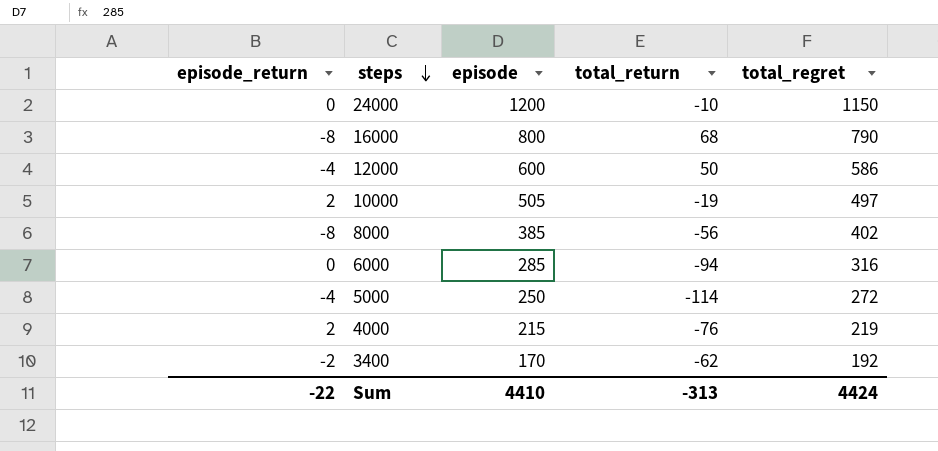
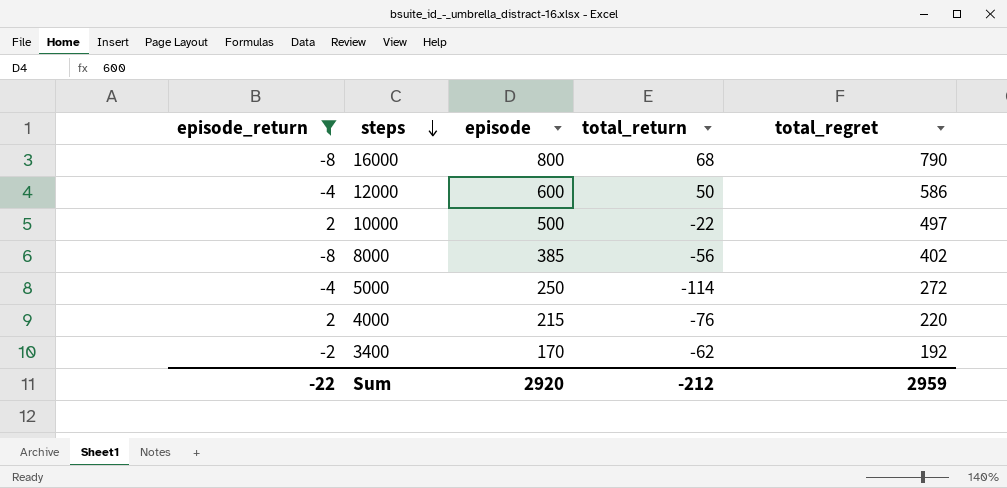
filter: none -> episode_return != 0
10000 | episode: 505 -> 500
10000 | total_return: -19 -> -22
4000 | total_regret: 219 -> 220
Sum | episode: 4410 -> 2920
Sum | total_return: -313 -> -212
Sum | total_regret: 4424 -> 2959

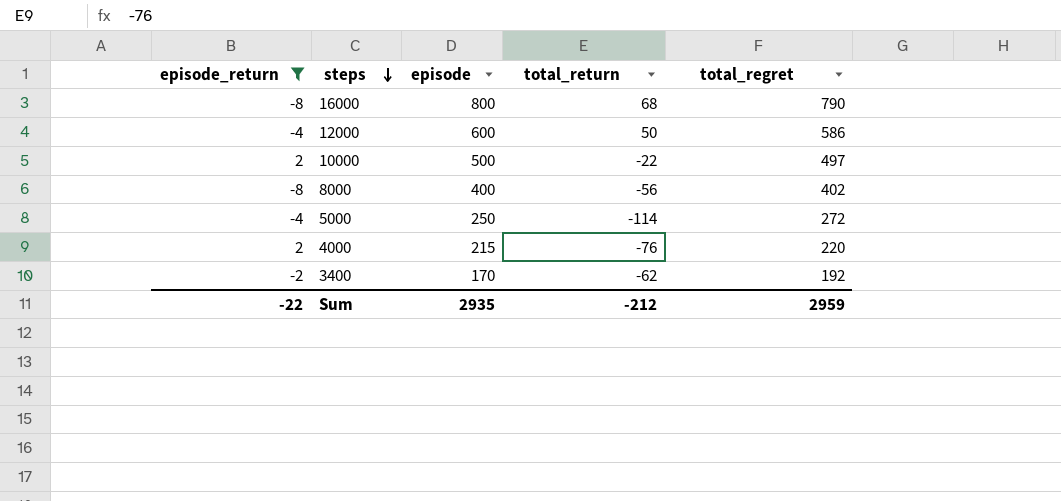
8000 | episode: 385 -> 400
Sum | episode: 2920 -> 2935

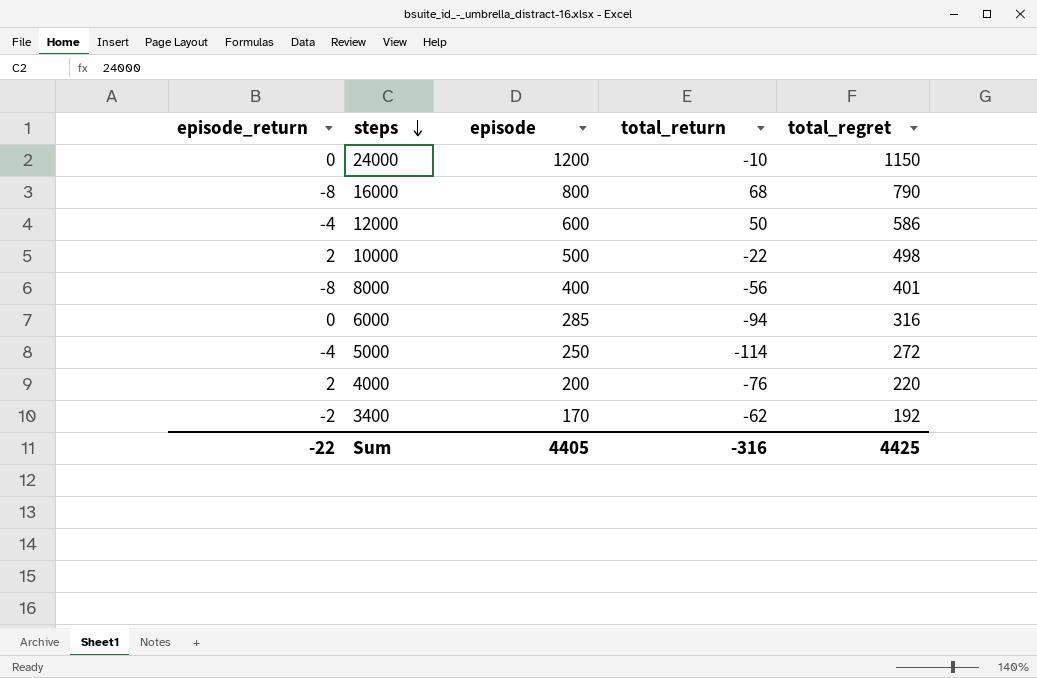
filter: episode_return != 0 -> none
10000 | total_regret: 497 -> 498
8000 | total_regret: 402 -> 401
4000 | episode: 215 -> 200
Sum | episode: 2935 -> 4405
Sum | total_return: -212 -> -316
Sum | total_regret: 2959 -> 4425

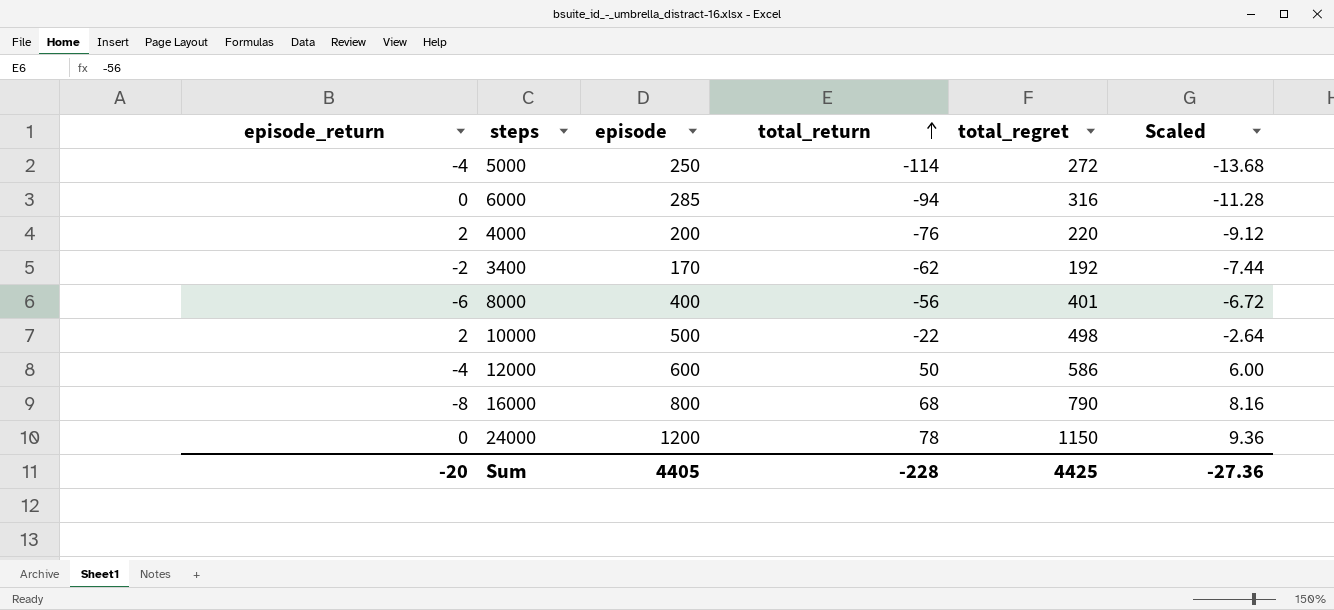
row order: steps descending -> total_return ascending
column Scaled | formula: none -> [total_return] * 0.12
8000 | episode_return: -8 -> -6
24000 | total_return: -10 -> 78
Sum | episode_return: -22 -> -20
Sum | total_return: -316 -> -228

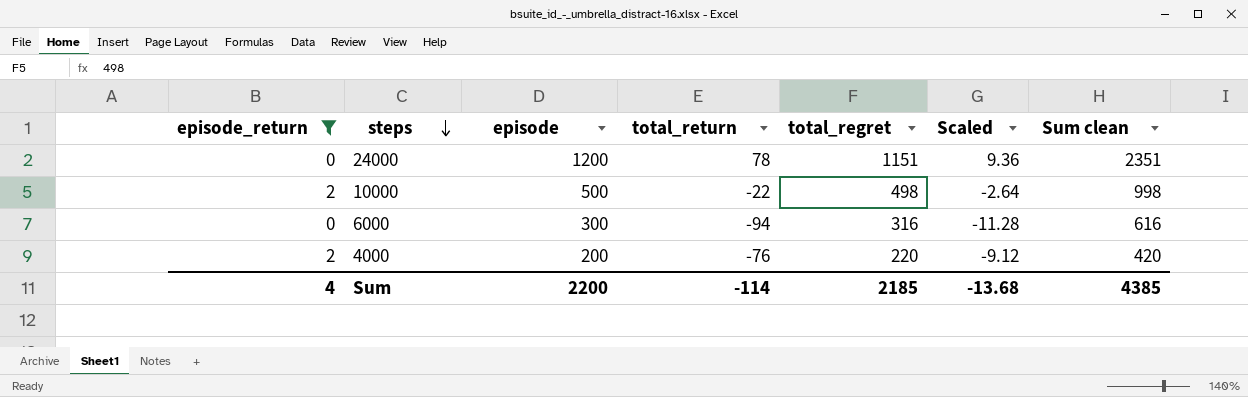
filter: none -> episode_return >= 0
row order: total_return ascending -> steps descending
column Sum clean | formula: none -> [episode] + [total_regret]
24000 | total_regret: 1150 -> 1151
6000 | episode: 285 -> 300
Sum | episode_return: -20 -> 4
Sum | episode: 4405 -> 2200
Sum | total_return: -228 -> -114
Sum | total_regret: 4425 -> 2185
Sum | Scaled: -27.36 -> -13.68

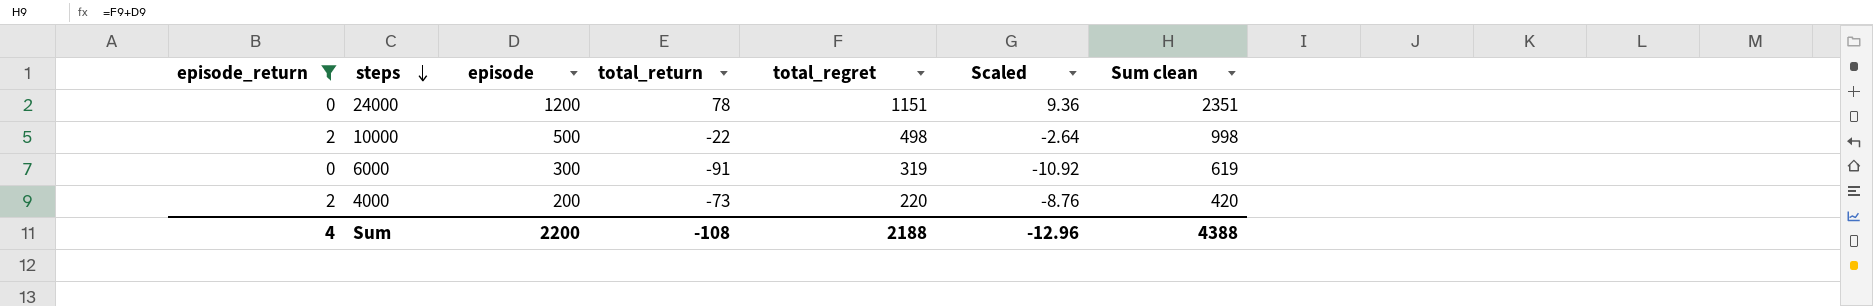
6000 | total_return: -94 -> -91
6000 | total_regret: 316 -> 319
6000 | Scaled: -11.28 -> -10.92
6000 | Sum clean: 616 -> 619
4000 | total_return: -76 -> -73
4000 | Scaled: -9.12 -> -8.76
Sum | total_return: -114 -> -108
Sum | total_regret: 2185 -> 2188
Sum | Scaled: -13.68 -> -12.96
Sum | Sum clean: 4385 -> 4388

